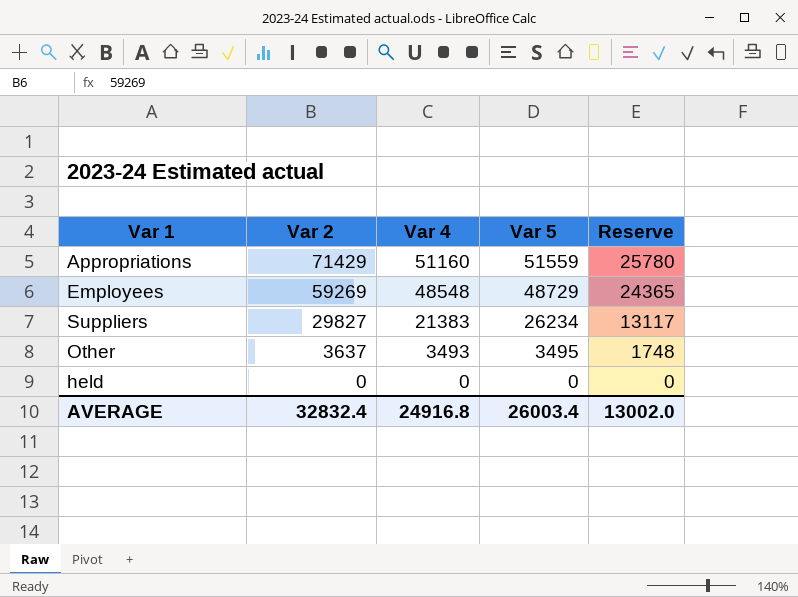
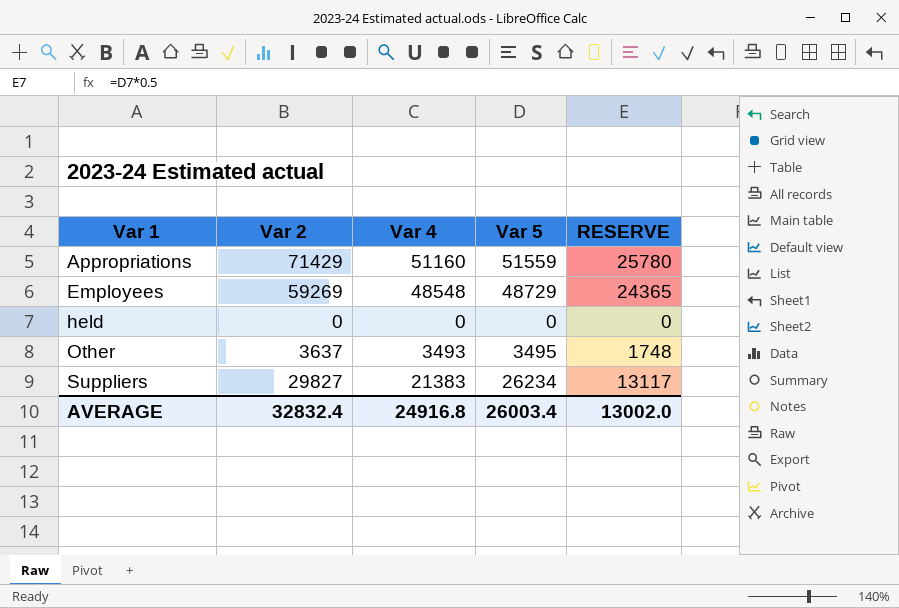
row order: Var 2 descending -> Var 1 ascending
column name: Reserve -> RESERVE

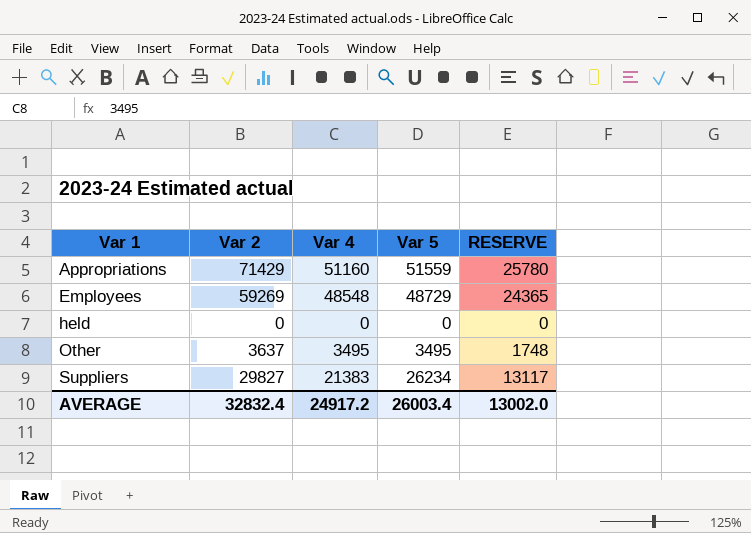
Other | Var 4: 3493 -> 3495
AVERAGE | Var 4: 24916.8 -> 24917.2

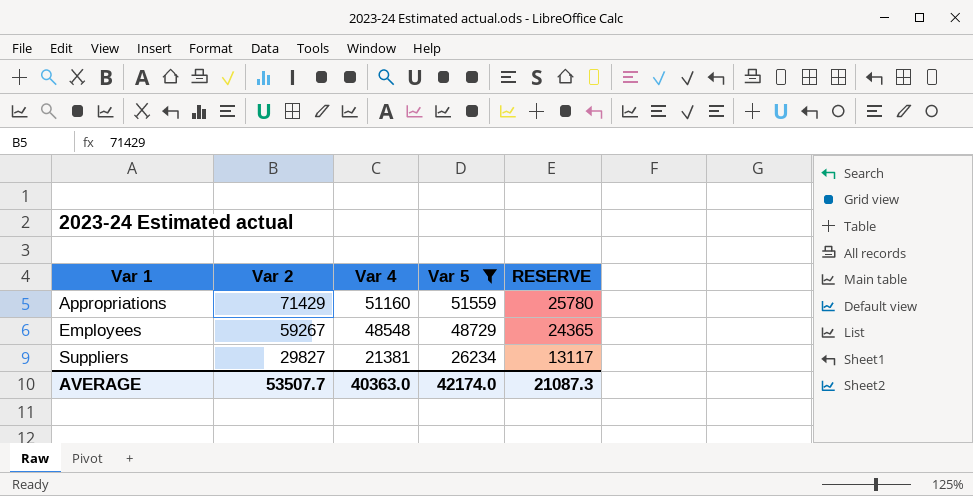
filter: none -> Var 5 >= 26234
Employees | Var 2: 59269 -> 59267
Suppliers | Var 4: 21383 -> 21381
AVERAGE | Var 2: 32832.4 -> 53507.7
AVERAGE | Var 4: 24917.2 -> 40363.0
AVERAGE | Var 5: 26003.4 -> 42174.0
AVERAGE | RESERVE: 13002.0 -> 21087.3

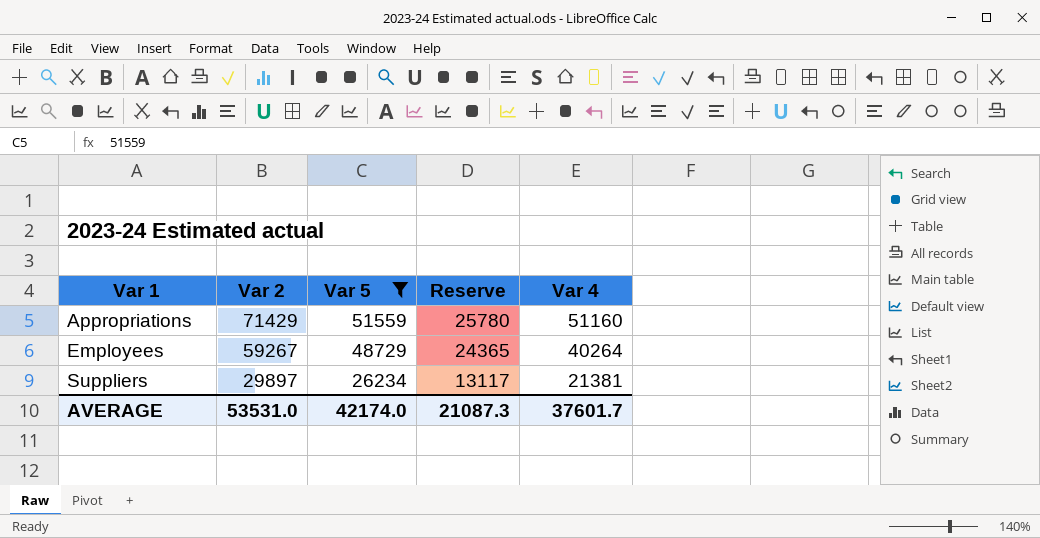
column name: RESERVE -> Reserve
column Var 4 | position: 3 -> 5
Employees | Var 4: 48548 -> 40264
Suppliers | Var 2: 29827 -> 29897
AVERAGE | Var 2: 53507.7 -> 53531.0
AVERAGE | Var 4: 40363.0 -> 37601.7

